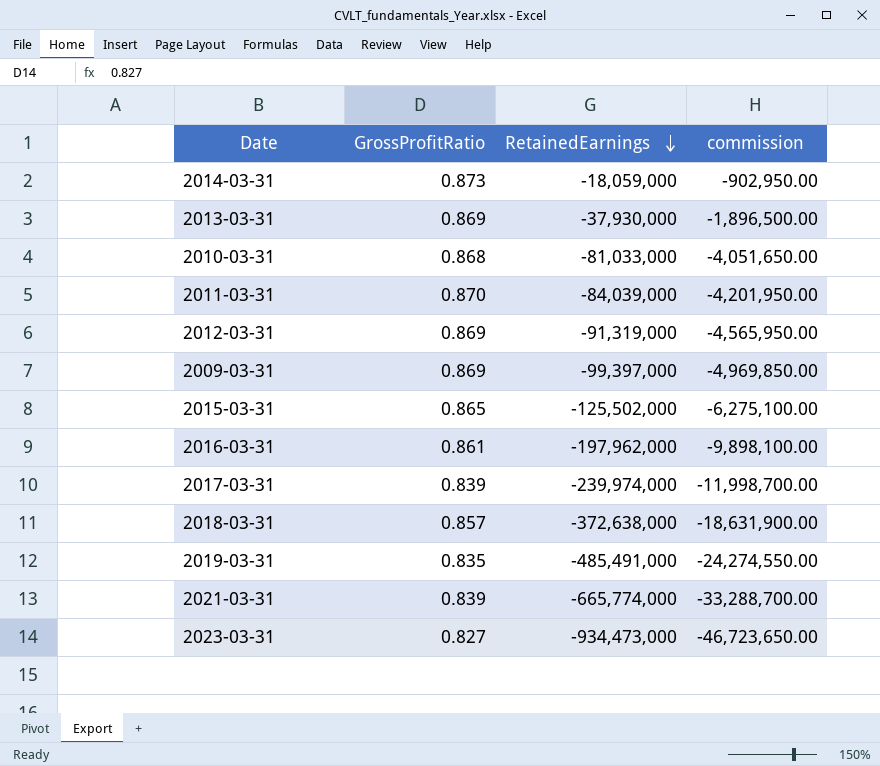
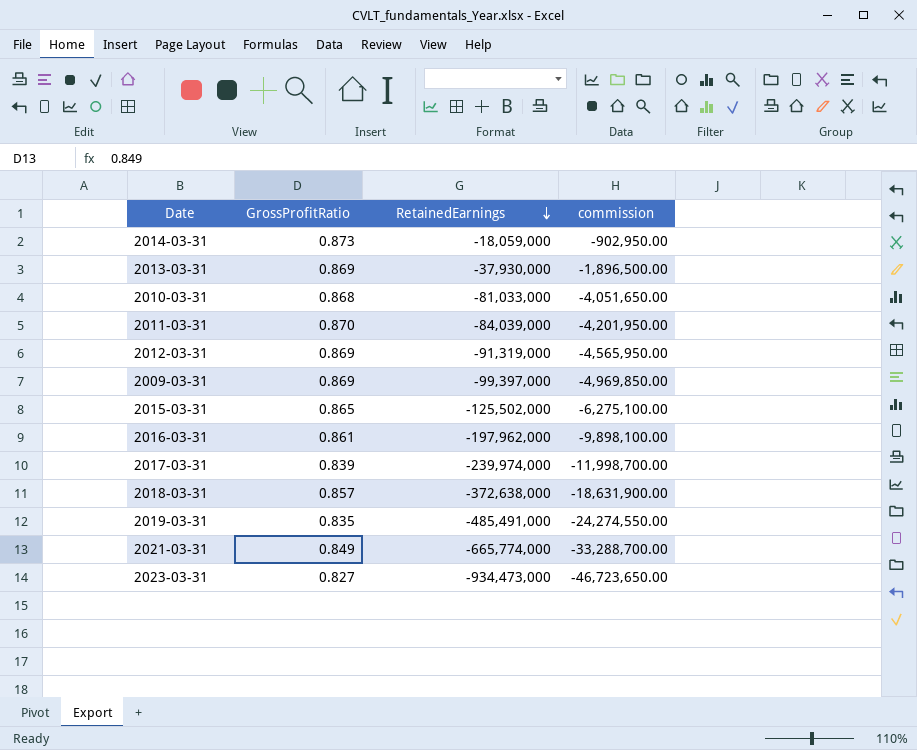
2021-03-31 | GrossProfitRatio: 0.839 -> 0.849

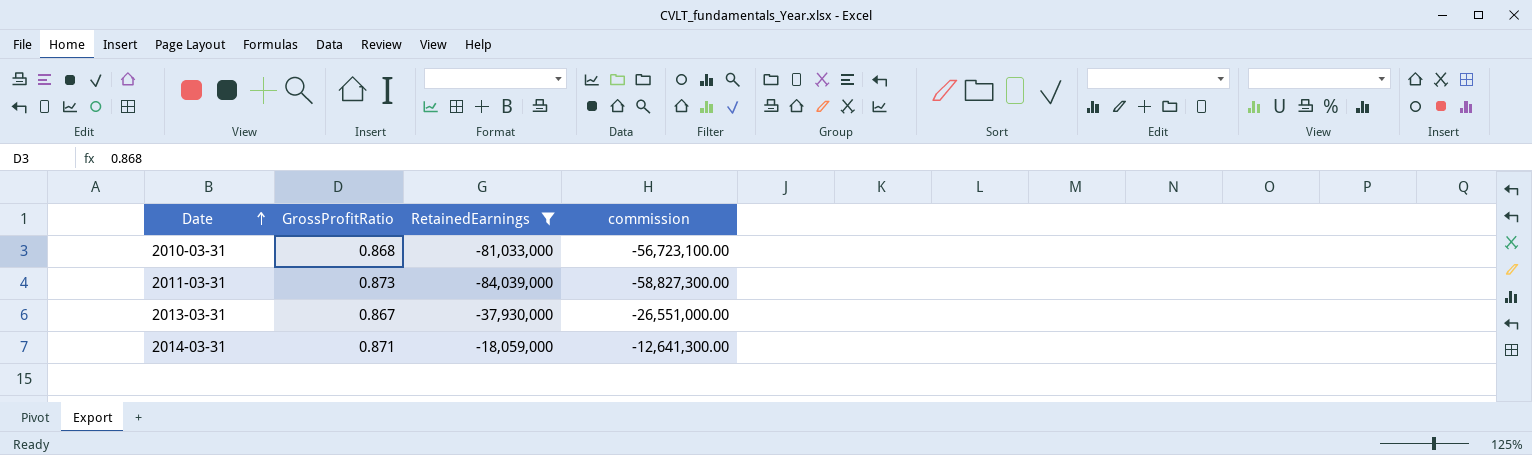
filter: none -> RetainedEarnings >= -84,039,000
row order: RetainedEarnings descending -> Date ascending
column commission | formula: [RetainedEarnings] * 0.05 -> [RetainedEarnings] * 0.7
2011-03-31 | GrossProfitRatio: 0.870 -> 0.873
2013-03-31 | GrossProfitRatio: 0.869 -> 0.867
2014-03-31 | GrossProfitRatio: 0.873 -> 0.871

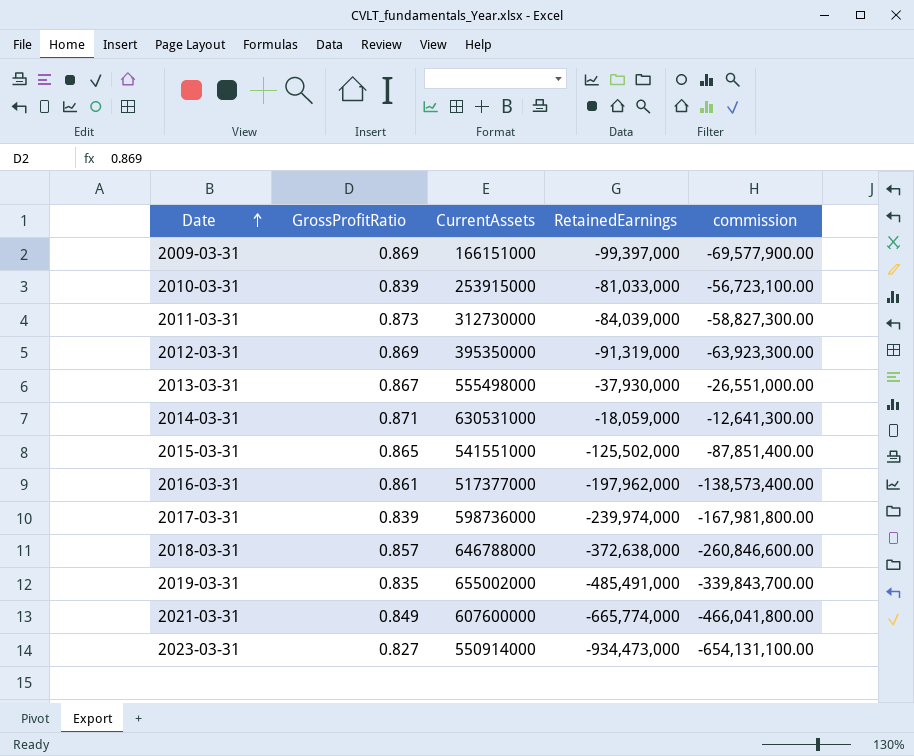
filter: RetainedEarnings >= -84,039,000 -> none
column CurrentAssets | position: none -> 3
2010-03-31 | GrossProfitRatio: 0.868 -> 0.839

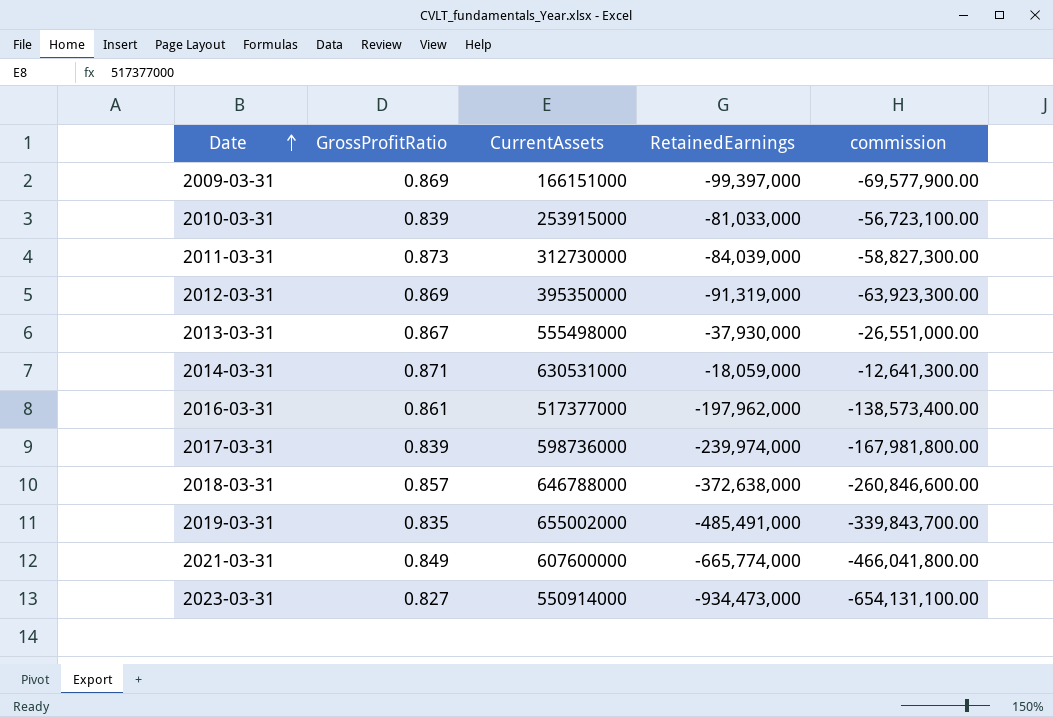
row 2015-03-31: 0.865 | 541551000 | -125,502,000 | -87,851,400.00 -> none

